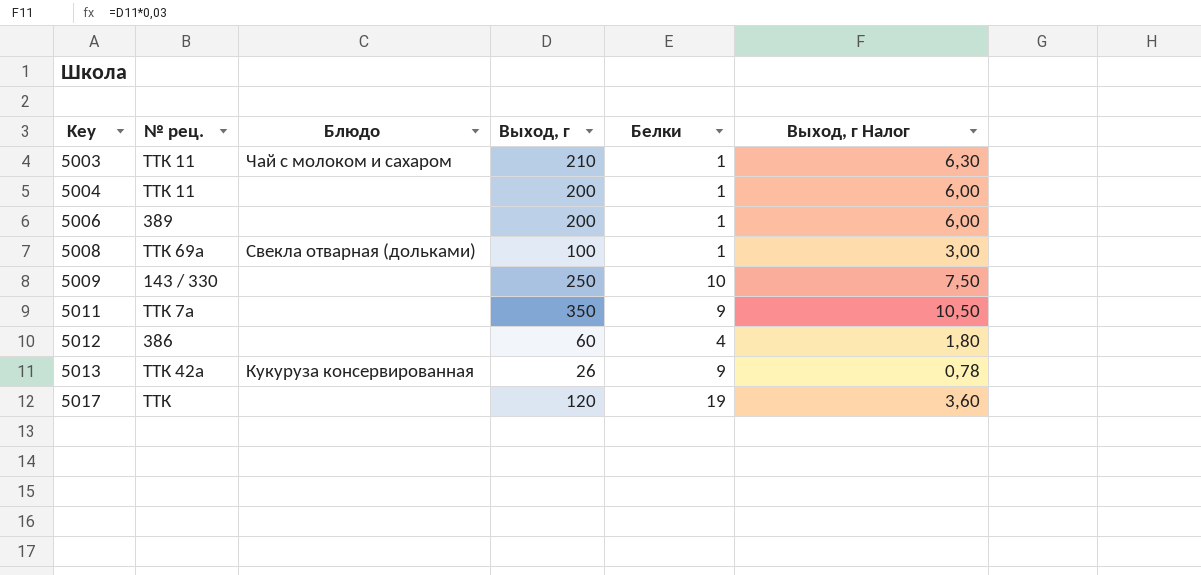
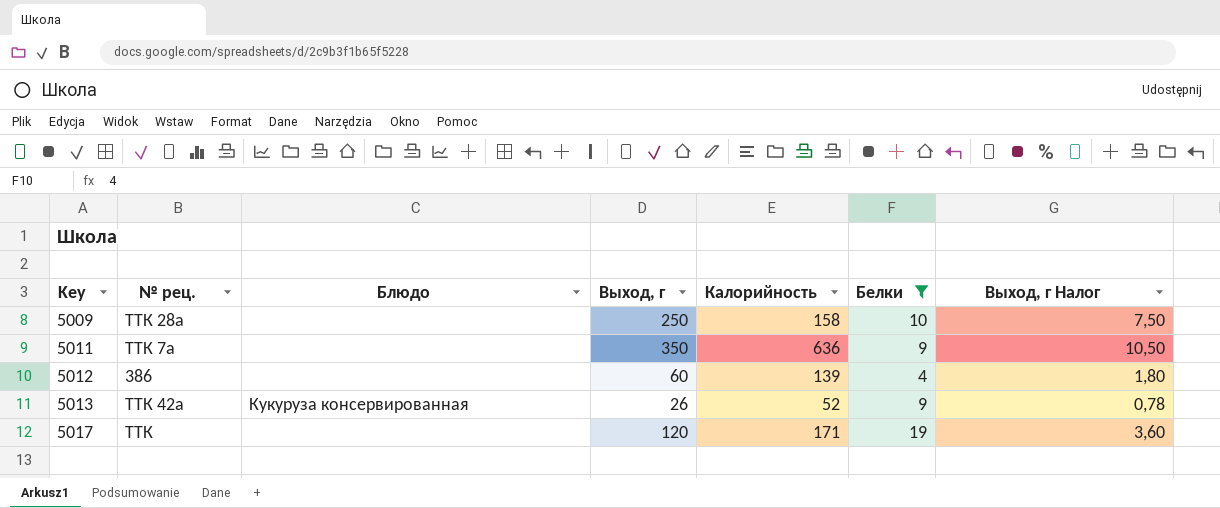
filter: none -> Белки != 1
column Калорийность | position: none -> 5
5009 | № рец.: 143 / 330 -> ТТК 28а

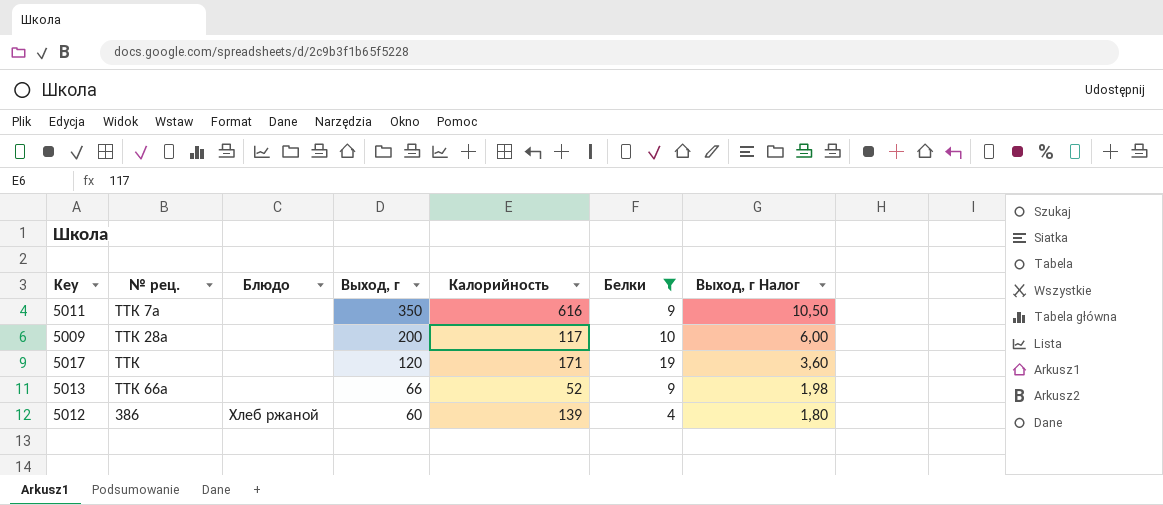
row order: Key ascending -> Выход, г descending
5011 | Калорийность: 636 -> 616
5009 | Выход, г: 250 -> 200
5009 | Калорийность: 158 -> 117
5009 | Выход, г Налог: 7,50 -> 6,00
5013 | № рец.: ТТК 42а -> ТТК 66а
5013 | Блюдо: Кукуруза консервированная -> none
5013 | Выход, г: 26 -> 66
5013 | Выход, г Налог: 0,78 -> 1,98
5012 | Блюдо: none -> Хлеб ржаной

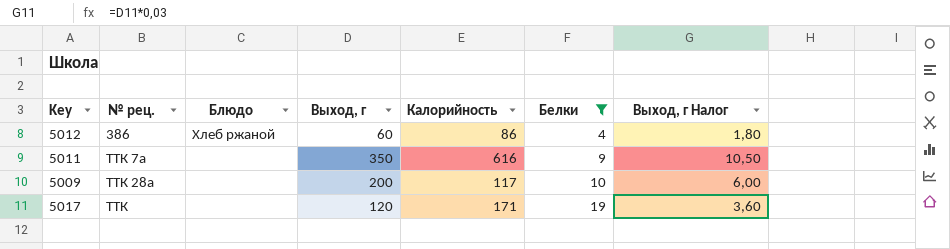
row order: Выход, г descending -> Белки ascending
row 5013: ТТК 66а | none | 66 | 52 | 9 | 1,98 -> none
5012 | Калорийность: 139 -> 86

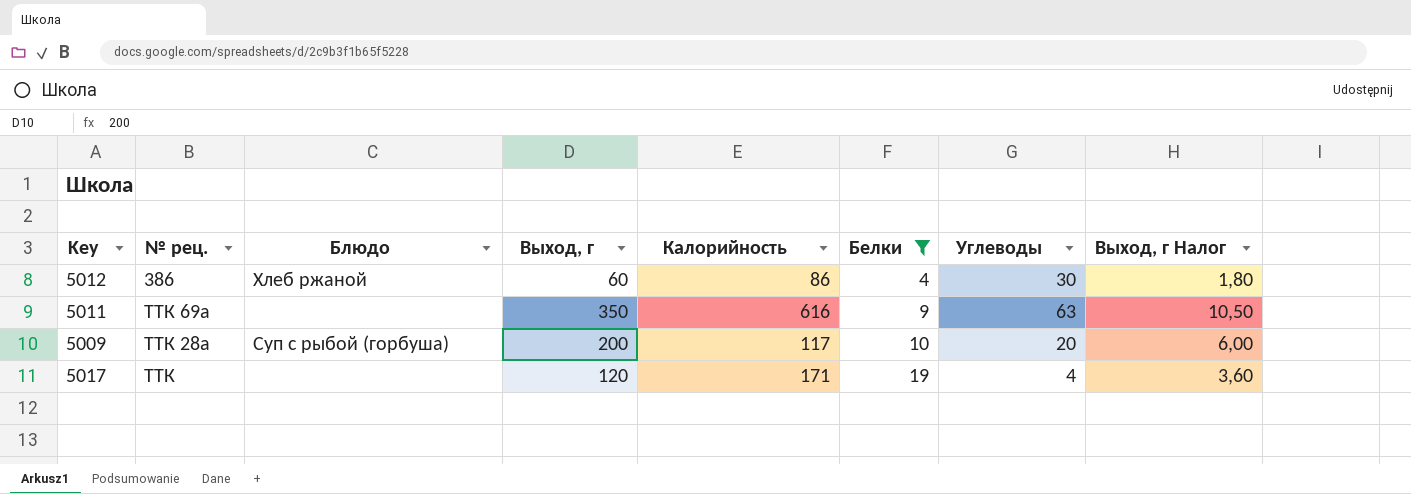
column Углеводы | position: none -> 7
5011 | № рец.: ТТК 7а -> ТТК 69а
5009 | Блюдо: none -> Суп с рыбой (горбуша)

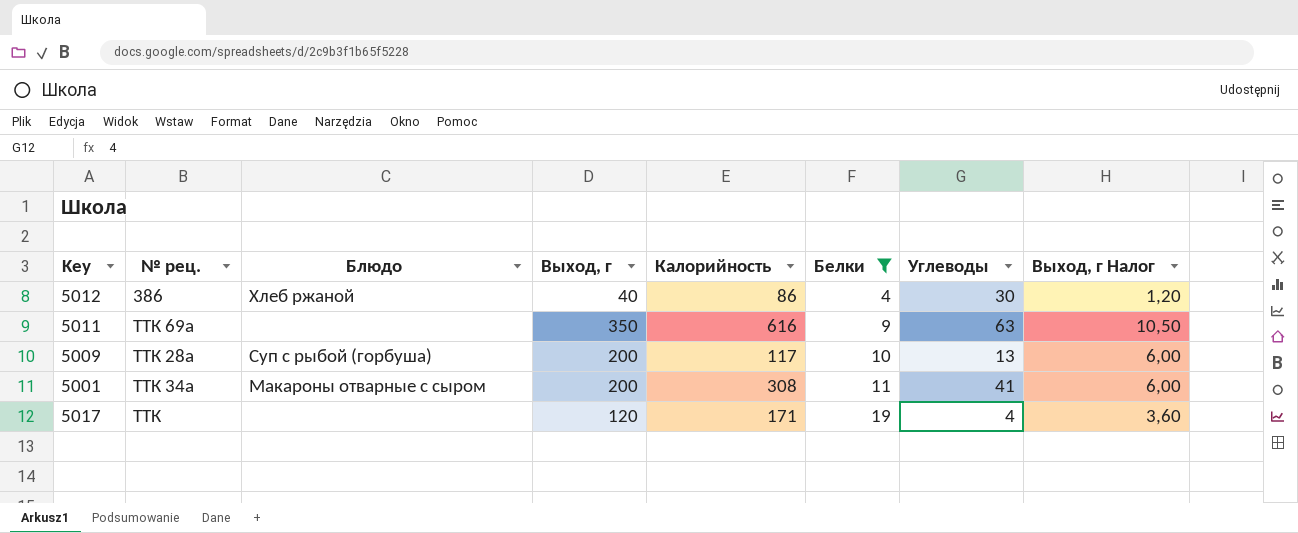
5012 | Выход, г: 60 -> 40
5012 | Выход, г Налог: 1,80 -> 1,20
5009 | Углеводы: 20 -> 13
row 5001: none -> ТТК 34а | Макароны отварные с сыром | 200 | 308 | 11 | 41 | 6,00

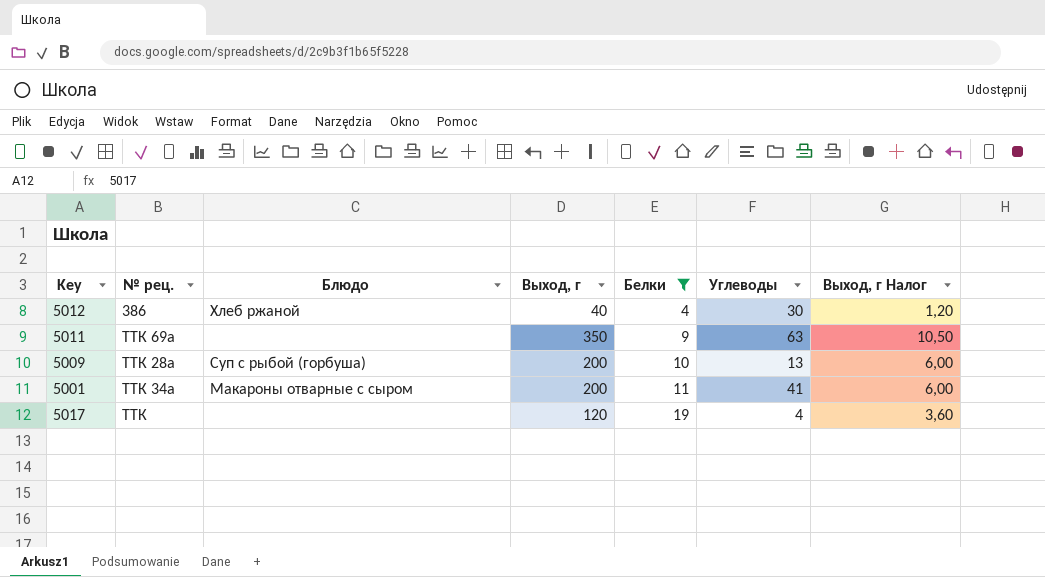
column Калорийность | position: 5 -> none

